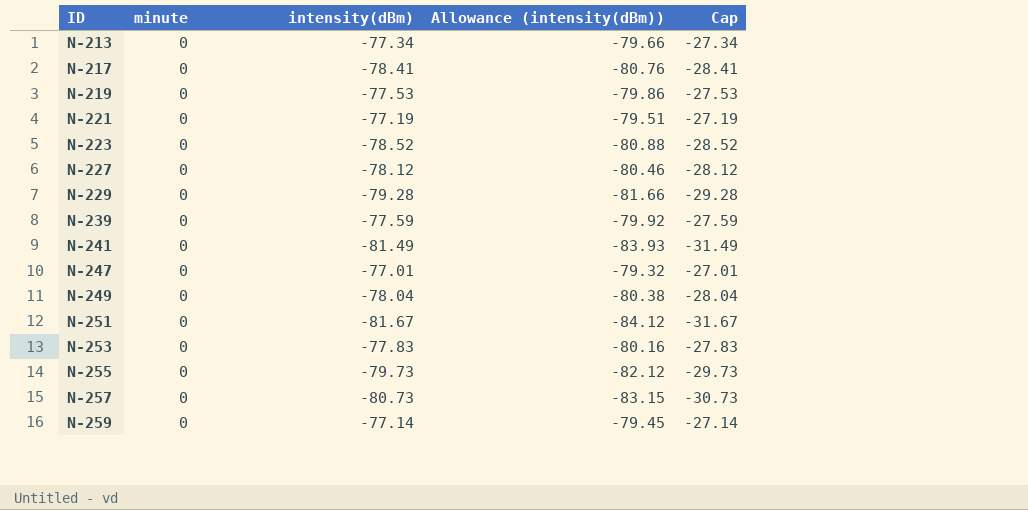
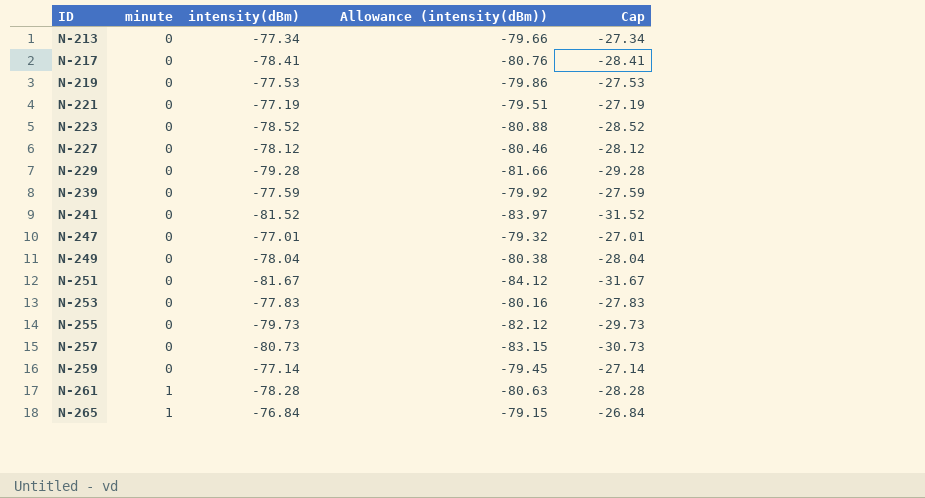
N-241 | intensity(dBm): -81.49 -> -81.52
N-241 | Allowance (intensity(dBm)): -83.93 -> -83.97
N-241 | Cap: -31.49 -> -31.52
row N-261: none -> 1 | -78.28 | -80.63 | -28.28
row N-265: none -> 1 | -76.84 | -79.15 | -26.84

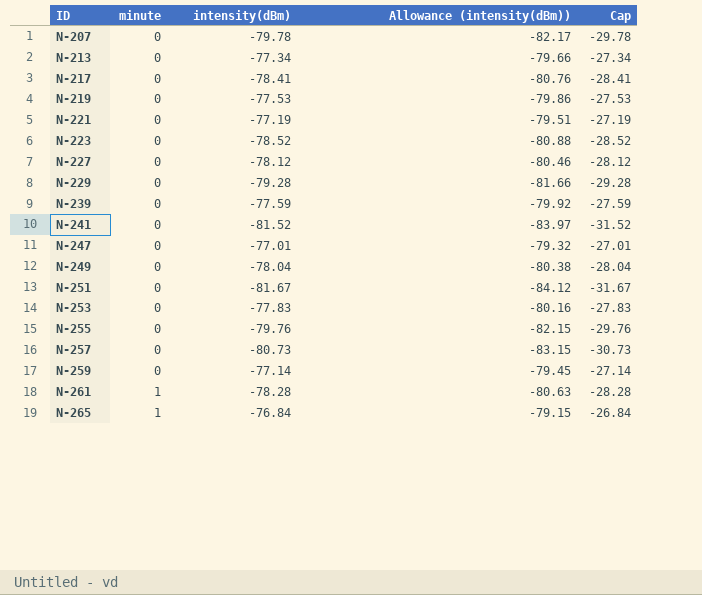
row N-207: none -> 0 | -79.78 | -82.17 | -29.78
N-255 | intensity(dBm): -79.73 -> -79.76
N-255 | Allowance (intensity(dBm)): -82.12 -> -82.15
N-255 | Cap: -29.73 -> -29.76

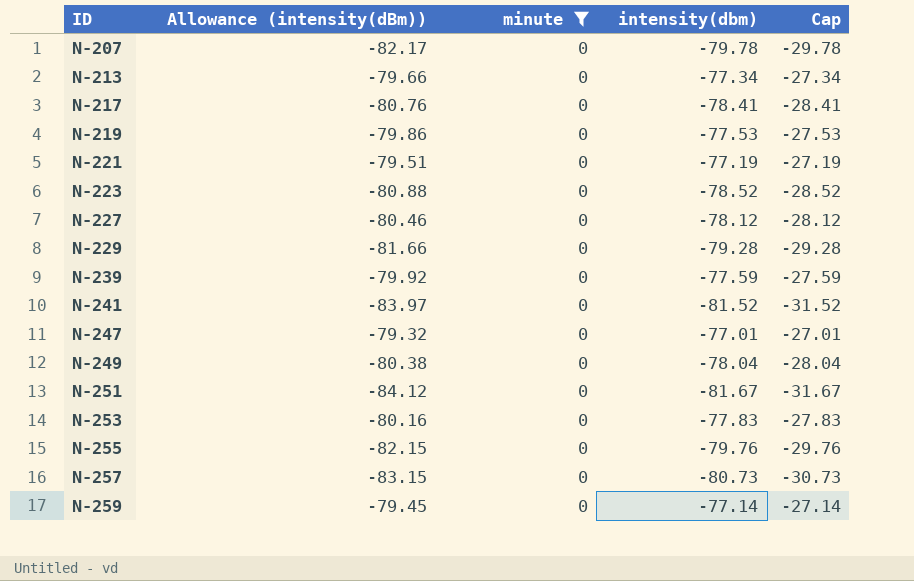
filter: none -> minute = 0
column Allowance (intensity(dBm)) | position: 4 -> 2
column name: intensity(dBm) -> intensity(dbm)

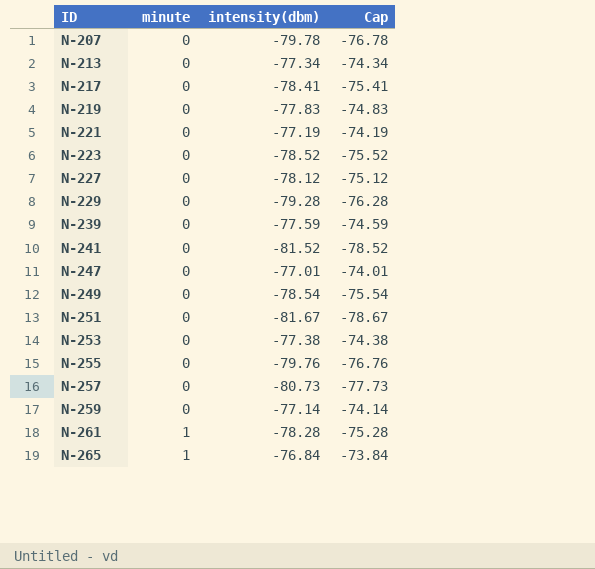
filter: minute = 0 -> none
column Allowance (intensity(dBm)) | formula: [intensity(dbm)] * 1.03 -> none
column Cap | formula: [intensity(dbm)] + 50 -> [intensity(dbm)] + 3
N-219 | intensity(dbm): -77.53 -> -77.83
N-249 | intensity(dbm): -78.04 -> -78.54
N-253 | intensity(dbm): -77.83 -> -77.38

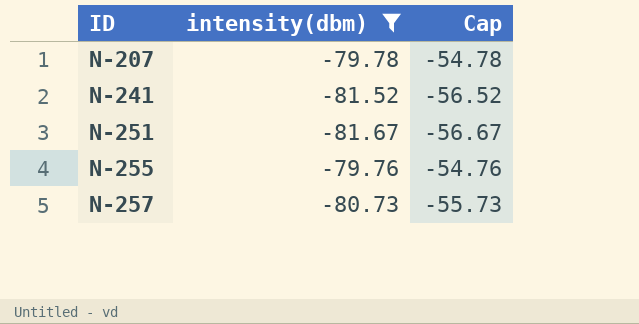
filter: none -> intensity(dbm) <= -79.76
column minute | position: 2 -> none
column Cap | formula: [intensity(dbm)] + 3 -> [intensity(dbm)] + 25

